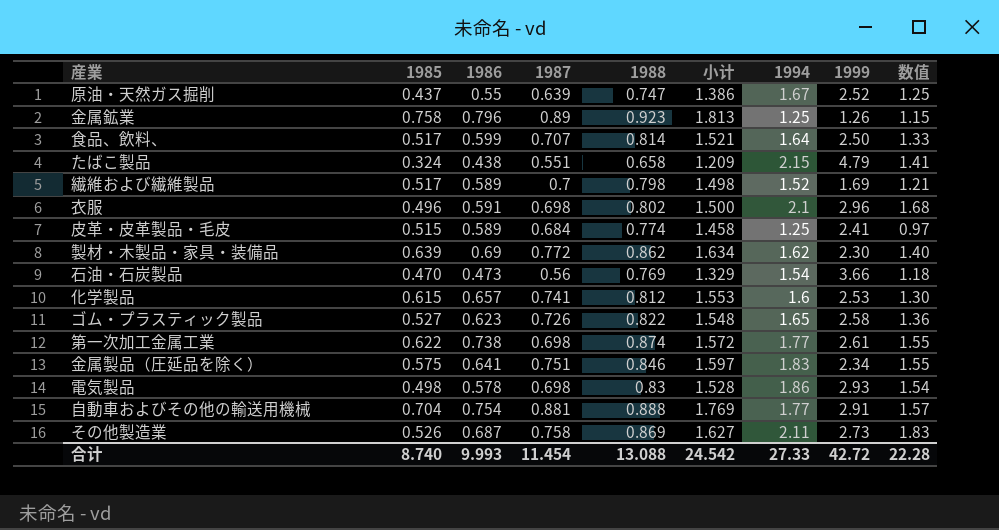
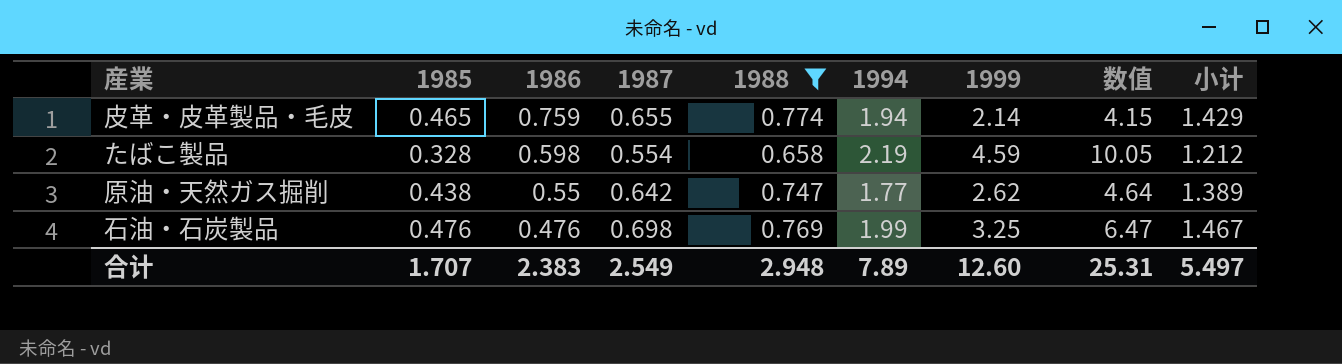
filter: none -> 1988 <= 0.774
row order: none -> 1986 descending
column 数值 | formula: [1988] * [1994] -> [1994] * [1999]
column 小计 | position: 6 -> 9
皮革・皮革製品・毛皮 | 1985: 0.515 -> 0.465
皮革・皮革製品・毛皮 | 1986: 0.589 -> 0.759
皮革・皮革製品・毛皮 | 1987: 0.684 -> 0.655
皮革・皮革製品・毛皮 | 1994: 1.25 -> 1.94
皮革・皮革製品・毛皮 | 1999: 2.41 -> 2.14
皮革・皮革製品・毛皮 | 小计: 1.458 -> 1.429
たばこ製品 | 1985: 0.324 -> 0.328
たばこ製品 | 1986: 0.438 -> 0.598
たばこ製品 | 1987: 0.551 -> 0.554
たばこ製品 | 1994: 2.15 -> 2.19
たばこ製品 | 1999: 4.79 -> 4.59
たばこ製品 | 小计: 1.209 -> 1.212
原油・天然ガス掘削 | 1985: 0.437 -> 0.438
原油・天然ガス掘削 | 1987: 0.639 -> 0.642
原油・天然ガス掘削 | 1994: 1.67 -> 1.77
原油・天然ガス掘削 | 1999: 2.52 -> 2.62
原油・天然ガス掘削 | 小计: 1.386 -> 1.389
石油・石炭製品 | 1985: 0.470 -> 0.476
石油・石炭製品 | 1986: 0.473 -> 0.476
石油・石炭製品 | 1987: 0.56 -> 0.698
石油・石炭製品 | 1994: 1.54 -> 1.99
石油・石炭製品 | 1999: 3.66 -> 3.25
石油・石炭製品 | 小计: 1.329 -> 1.467
合计 | 1985: 8.740 -> 1.707
合计 | 1986: 9.993 -> 2.383
合计 | 1987: 11.454 -> 2.549
合计 | 1988: 13.088 -> 2.948
合计 | 1994: 27.33 -> 7.89
合计 | 1999: 42.72 -> 12.60
合计 | 数值: 22.28 -> 25.31
合计 | 小计: 24.542 -> 5.497

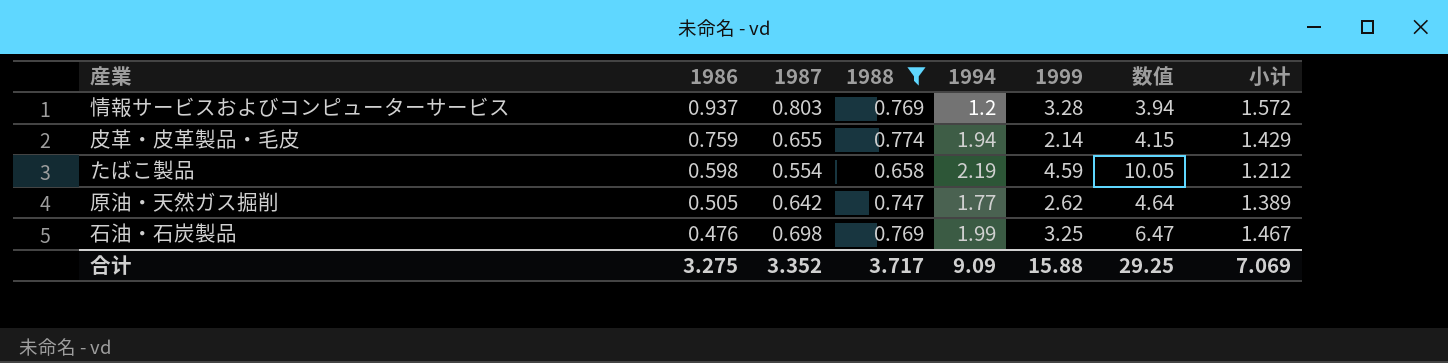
column 1985 | position: 2 -> none
row 情報サービスおよびコンピューターサービス: none -> 0.937 | 0.803 | 0.769 | 1.2 | 3.28 | 3.94 | 1.572
原油・天然ガス掘削 | 1986: 0.55 -> 0.505
合计 | 1986: 2.383 -> 3.275
合计 | 1987: 2.549 -> 3.352
合计 | 1988: 2.948 -> 3.717
合计 | 1994: 7.89 -> 9.09
合计 | 1999: 12.60 -> 15.88
合计 | 数值: 25.31 -> 29.25
合计 | 小计: 5.497 -> 7.069

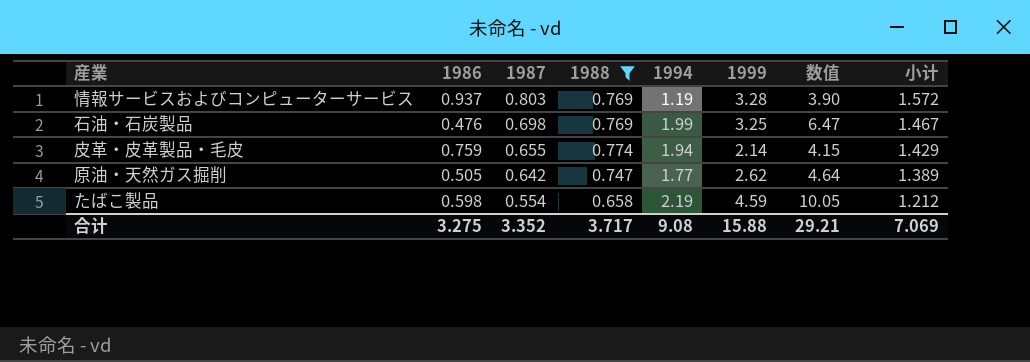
row order: 1986 descending -> 1987 descending
情報サービスおよびコンピューターサービス | 1994: 1.2 -> 1.19
情報サービスおよびコンピューターサービス | 数值: 3.94 -> 3.90
合计 | 1994: 9.09 -> 9.08
合计 | 数值: 29.25 -> 29.21

